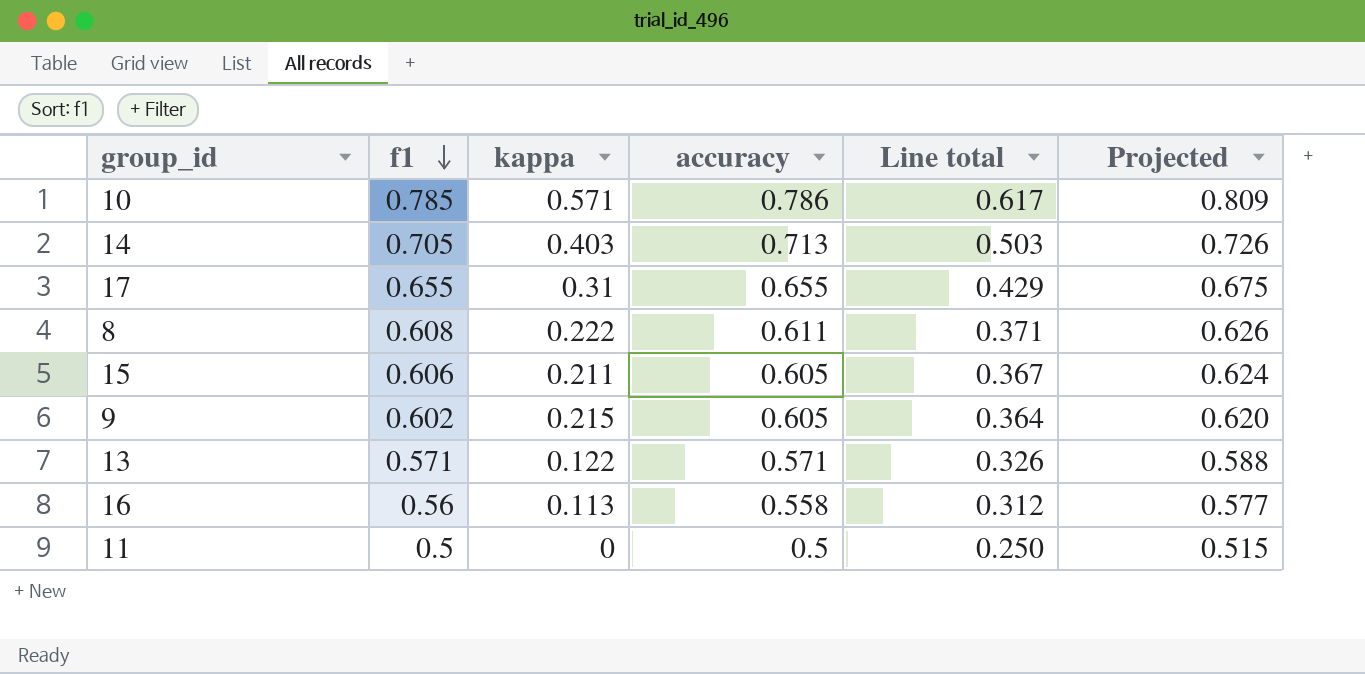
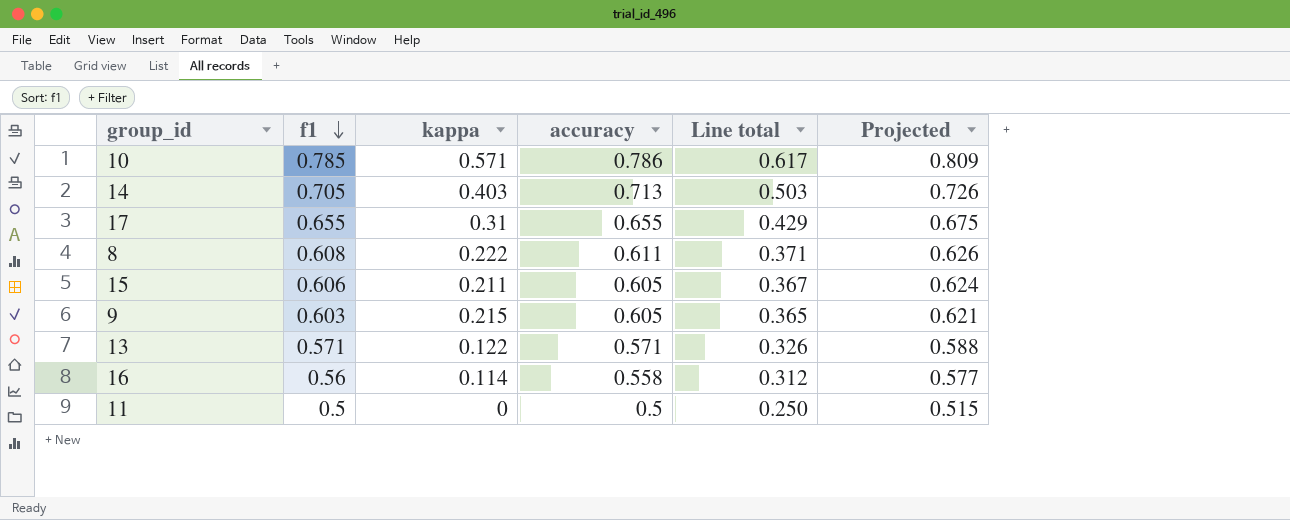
9 | f1: 0.602 -> 0.603
9 | Line total: 0.364 -> 0.365
9 | Projected: 0.620 -> 0.621
16 | kappa: 0.113 -> 0.114

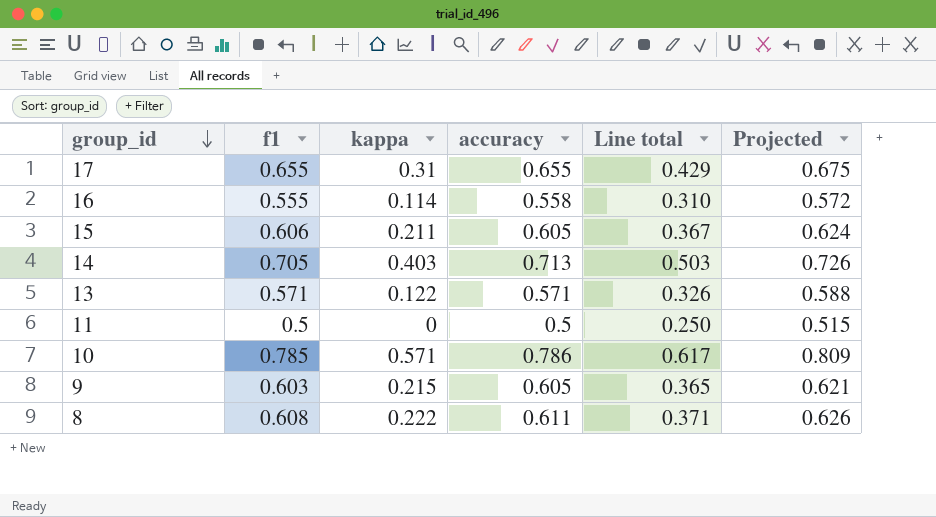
row order: f1 descending -> group_id descending
16 | f1: 0.56 -> 0.555
16 | Line total: 0.312 -> 0.310
16 | Projected: 0.577 -> 0.572

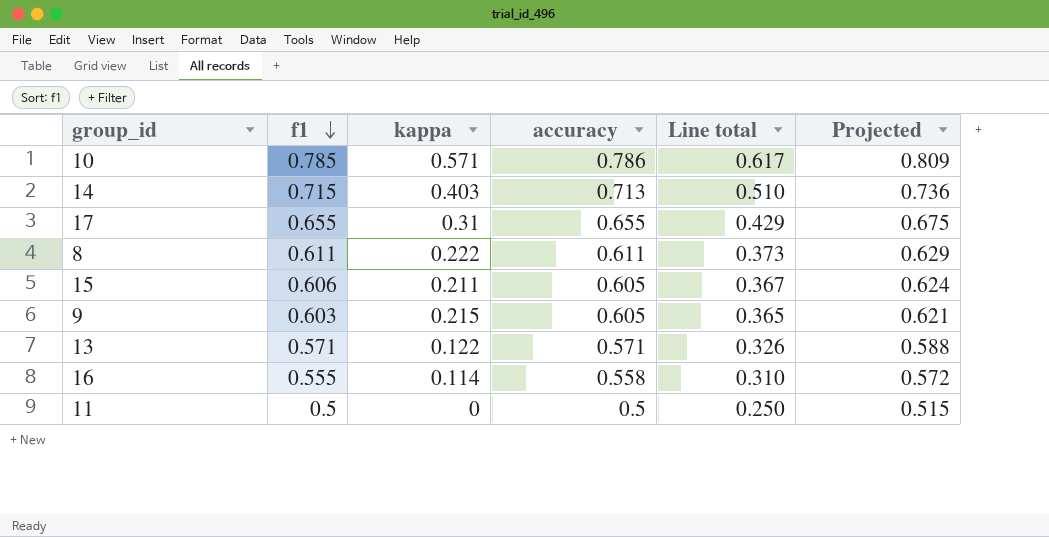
row order: group_id descending -> f1 descending
14 | f1: 0.705 -> 0.715
14 | Line total: 0.503 -> 0.510
14 | Projected: 0.726 -> 0.736
8 | f1: 0.608 -> 0.611
8 | Line total: 0.371 -> 0.373
8 | Projected: 0.626 -> 0.629

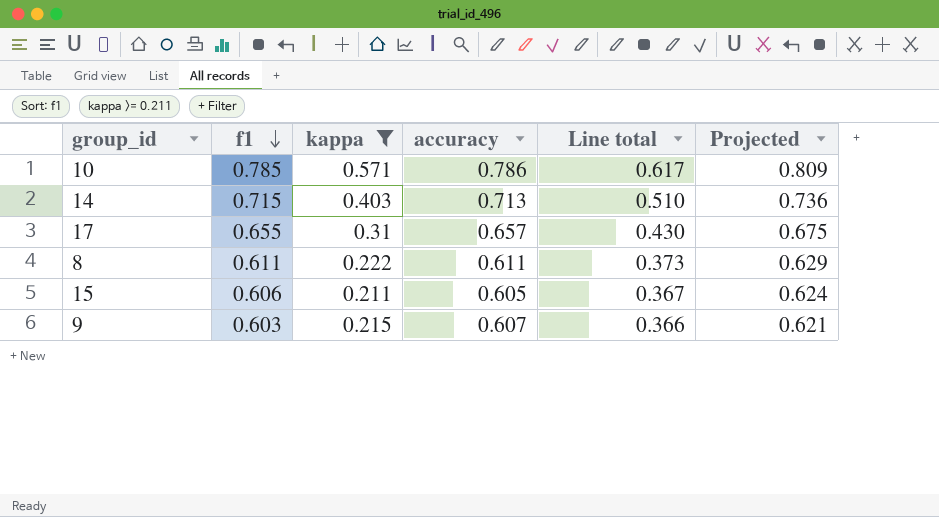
filter: none -> kappa >= 0.211
17 | accuracy: 0.655 -> 0.657
17 | Line total: 0.429 -> 0.430
9 | accuracy: 0.605 -> 0.607
9 | Line total: 0.365 -> 0.366

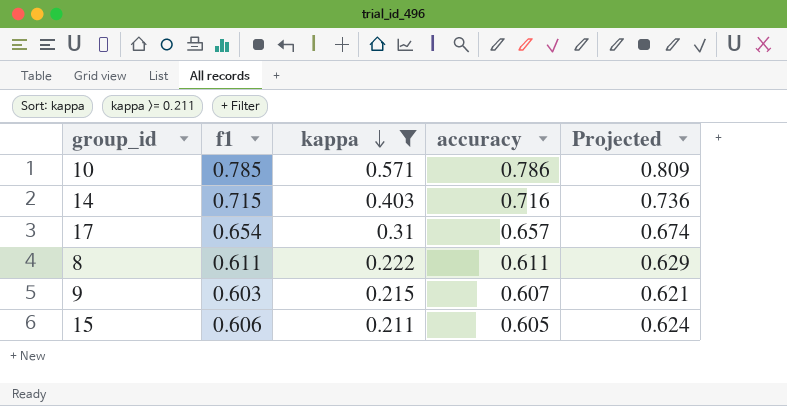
row order: f1 descending -> kappa descending
column Line total | formula: [f1] * [accuracy] -> none
14 | accuracy: 0.713 -> 0.716
17 | f1: 0.655 -> 0.654
17 | Projected: 0.675 -> 0.674

